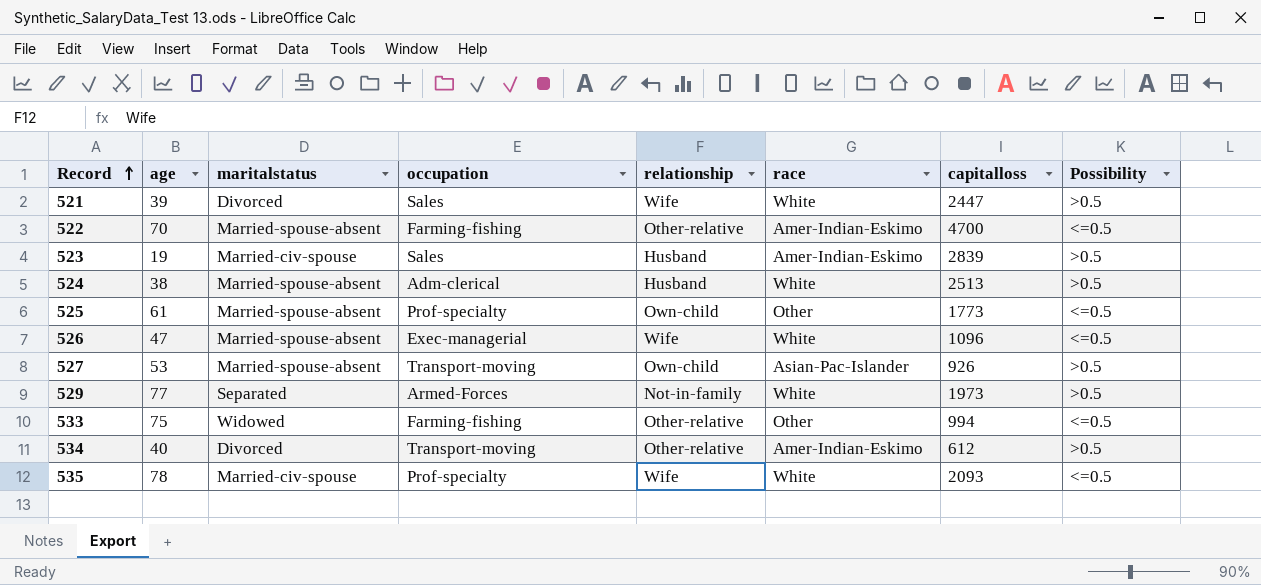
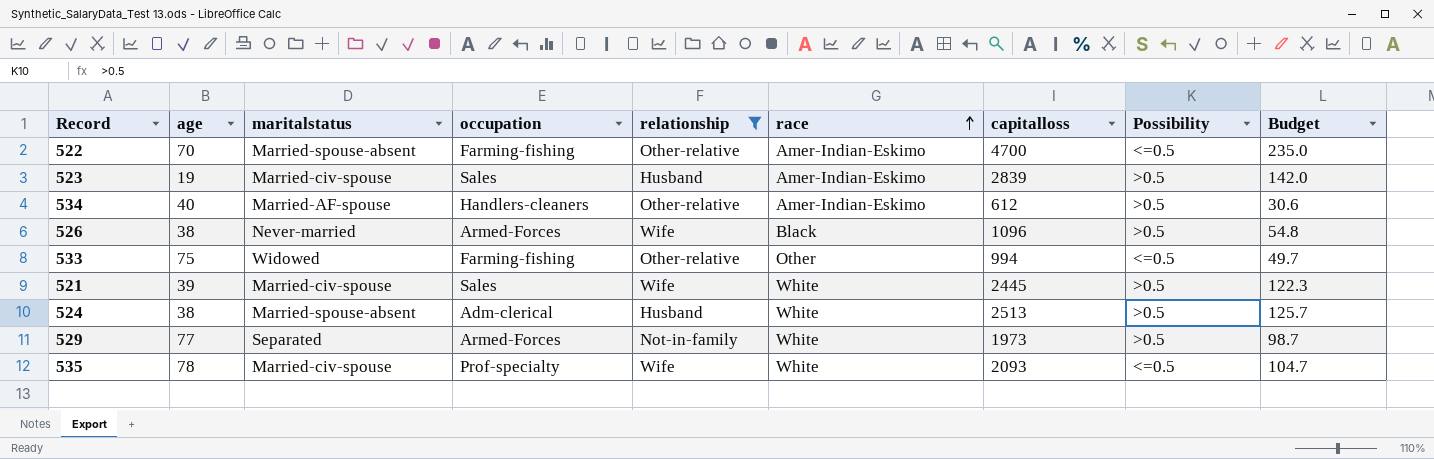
filter: none -> relationship != Own-child
row order: Record ascending -> race ascending
column Budget | formula: none -> [capitalloss] * 0.05
534 | maritalstatus: Divorced -> Married-AF-spouse
534 | occupation: Transport-moving -> Handlers-cleaners
526 | age: 47 -> 38
526 | maritalstatus: Married-spouse-absent -> Never-married
526 | occupation: Exec-managerial -> Armed-Forces
526 | race: White -> Black
526 | Possibility: <=0.5 -> >0.5
521 | maritalstatus: Divorced -> Married-civ-spouse
521 | capitalloss: 2447 -> 2445

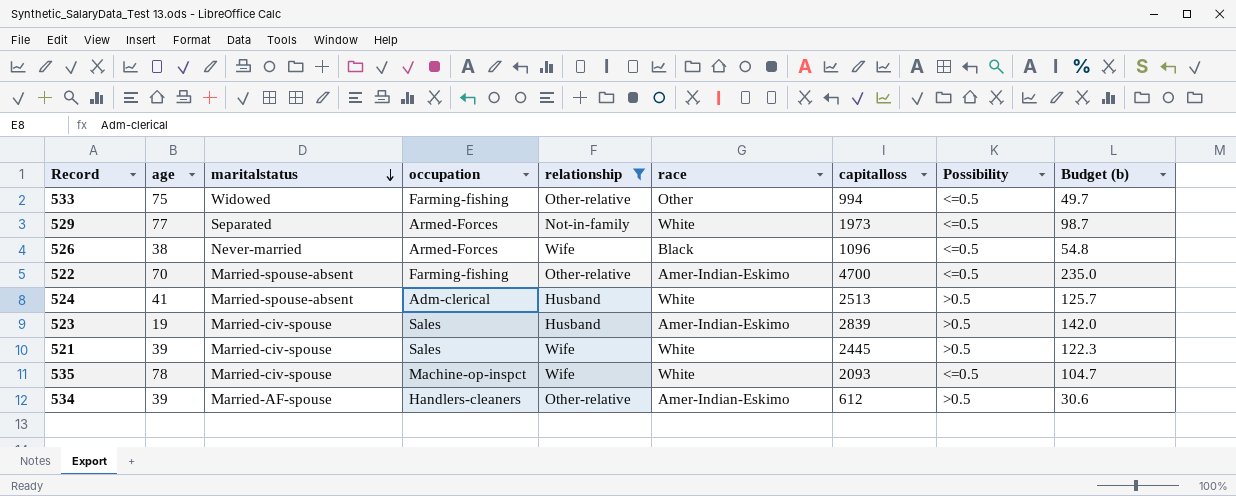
row order: race ascending -> maritalstatus descending
column name: Budget -> Budget (b)
529 | Possibility: >0.5 -> <=0.5
526 | Possibility: >0.5 -> <=0.5
524 | age: 38 -> 41
535 | occupation: Prof-specialty -> Machine-op-inspct
534 | age: 40 -> 39

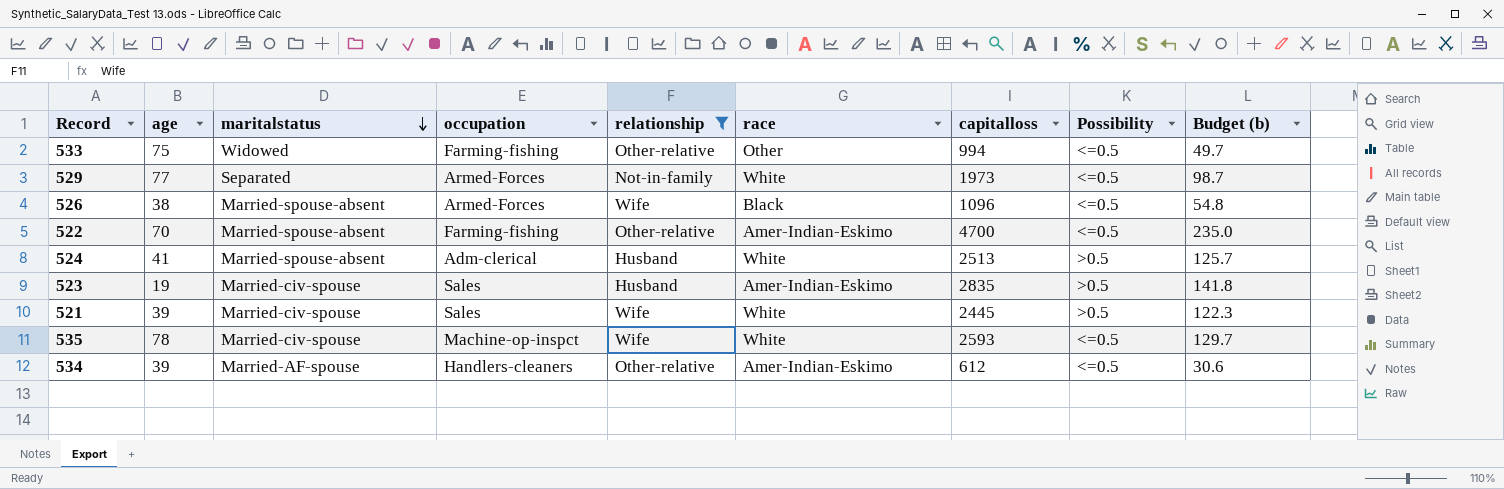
526 | maritalstatus: Never-married -> Married-spouse-absent
523 | capitalloss: 2839 -> 2835
523 | Budget (b): 142.0 -> 141.8
535 | capitalloss: 2093 -> 2593
535 | Budget (b): 104.7 -> 129.7
534 | Possibility: >0.5 -> <=0.5

